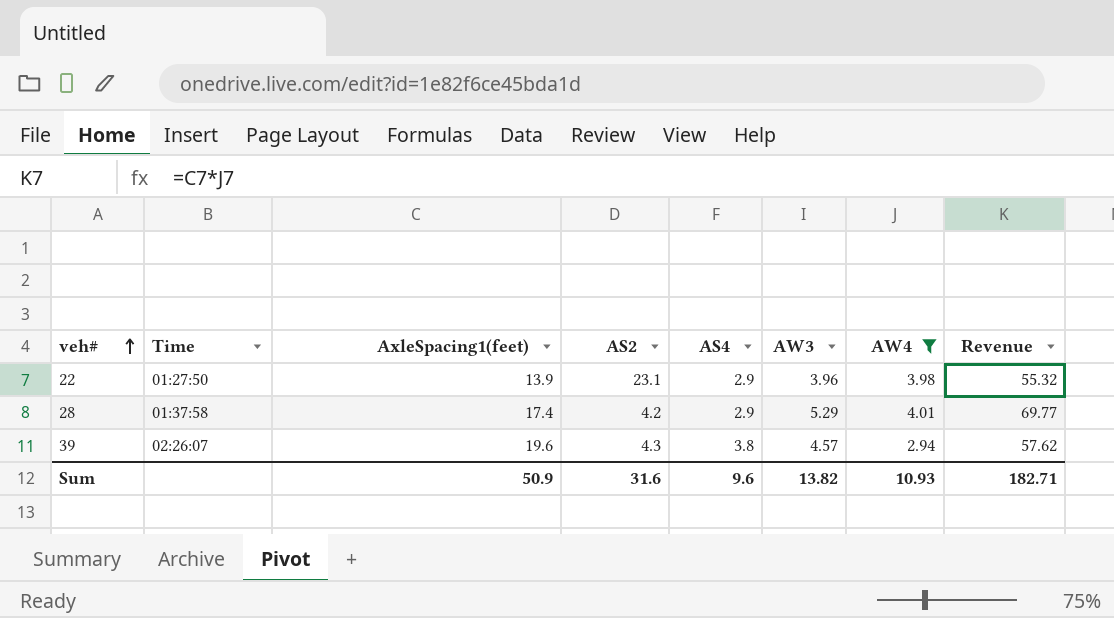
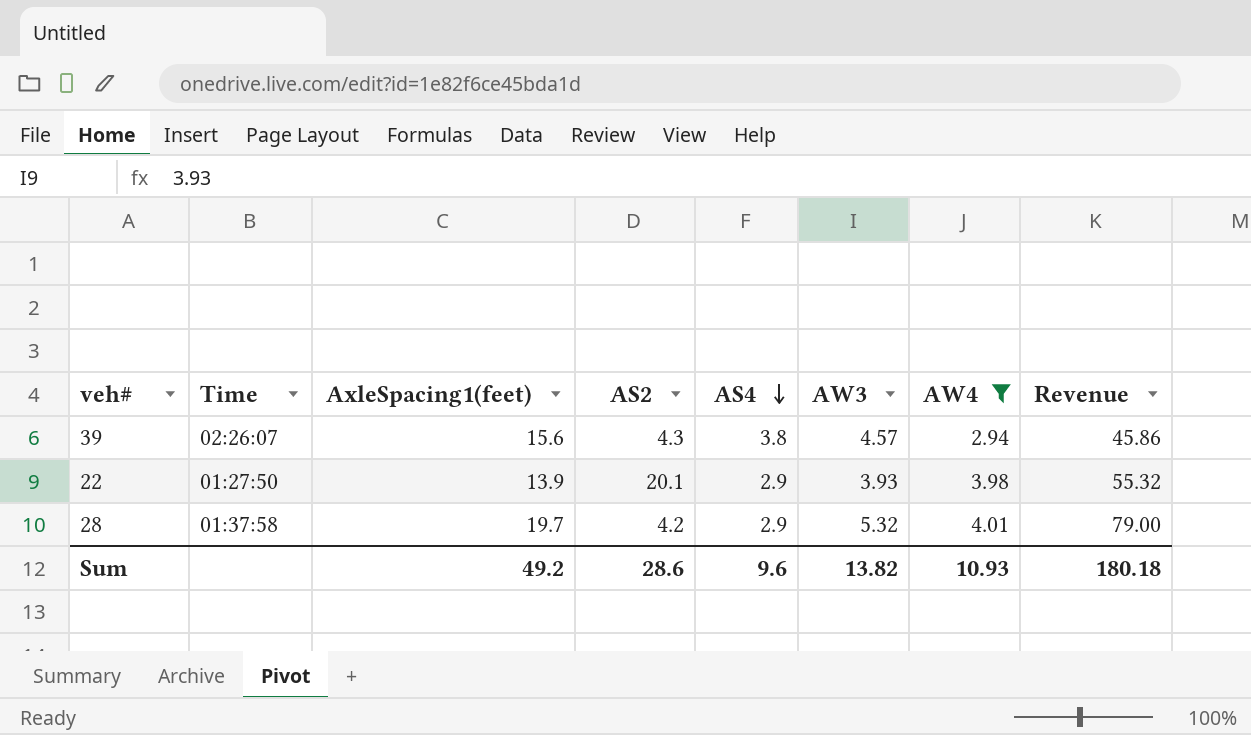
row order: veh# ascending -> AS4 descending
39 | AxleSpacing1(feet): 19.6 -> 15.6
39 | Revenue: 57.62 -> 45.86
22 | AS2: 23.1 -> 20.1
22 | AW3: 3.96 -> 3.93
28 | AxleSpacing1(feet): 17.4 -> 19.7
28 | AW3: 5.29 -> 5.32
28 | Revenue: 69.77 -> 79.00
Sum | AxleSpacing1(feet): 50.9 -> 49.2
Sum | AS2: 31.6 -> 28.6
Sum | Revenue: 182.71 -> 180.18

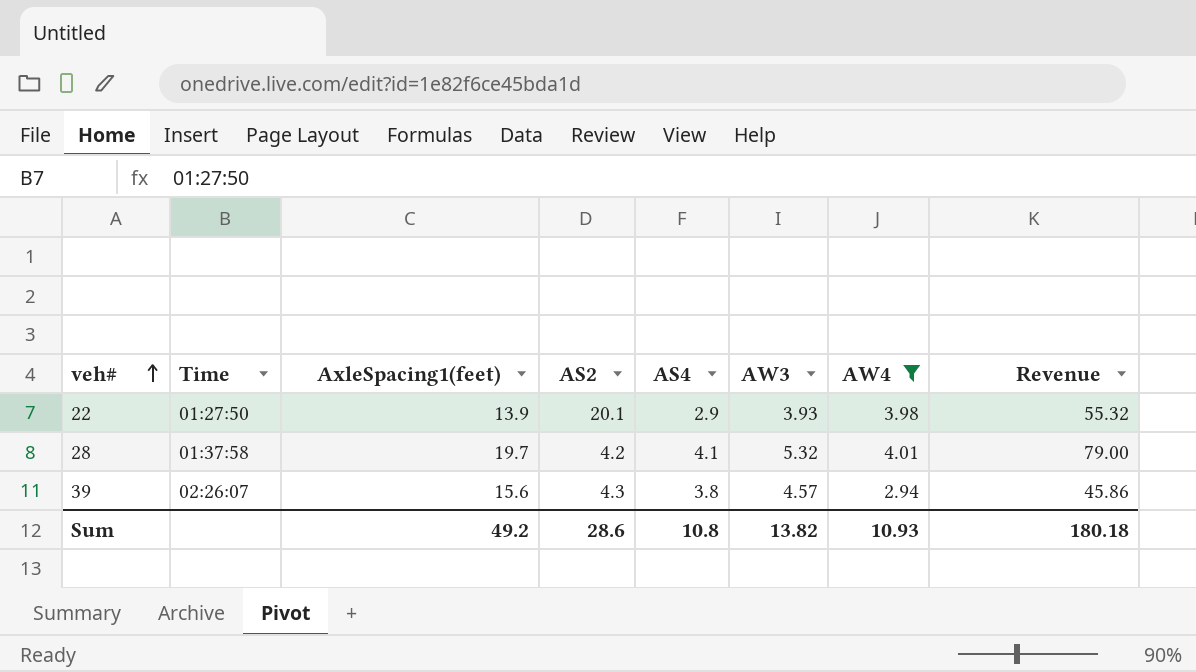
row order: AS4 descending -> veh# ascending
28 | AS4: 2.9 -> 4.1
Sum | AS4: 9.6 -> 10.8

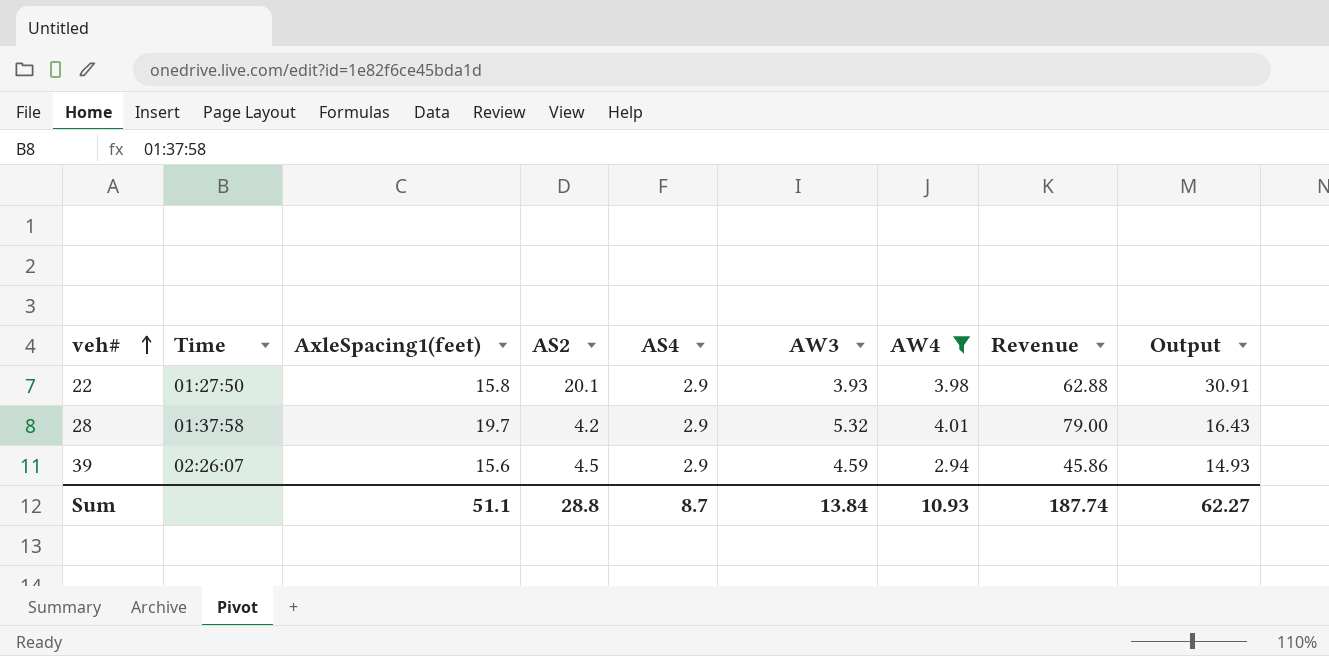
column Output | formula: none -> [AS2] + [AS4] + [AW3] + [AW4]
22 | AxleSpacing1(feet): 13.9 -> 15.8
22 | Revenue: 55.32 -> 62.88
28 | AS4: 4.1 -> 2.9
39 | AS2: 4.3 -> 4.5
39 | AS4: 3.8 -> 2.9
39 | AW3: 4.57 -> 4.59
Sum | AxleSpacing1(feet): 49.2 -> 51.1
Sum | AS2: 28.6 -> 28.8
Sum | AS4: 10.8 -> 8.7
Sum | AW3: 13.82 -> 13.84
Sum | Revenue: 180.18 -> 187.74

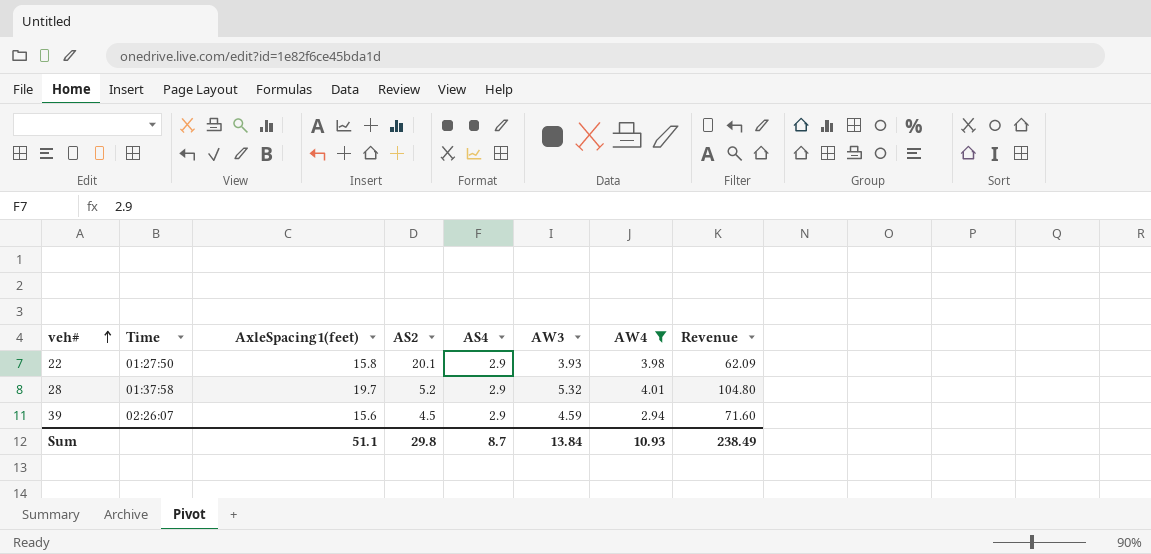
column Output | formula: [AS2] + [AS4] + [AW3] + [AW4] -> none
column Revenue | formula: [AxleSpacing1(feet)] * [AW4] -> [AxleSpacing1(feet)] * [AW3]
28 | AS2: 4.2 -> 5.2
Sum | AS2: 28.8 -> 29.8
Sum | Revenue: 187.74 -> 238.49

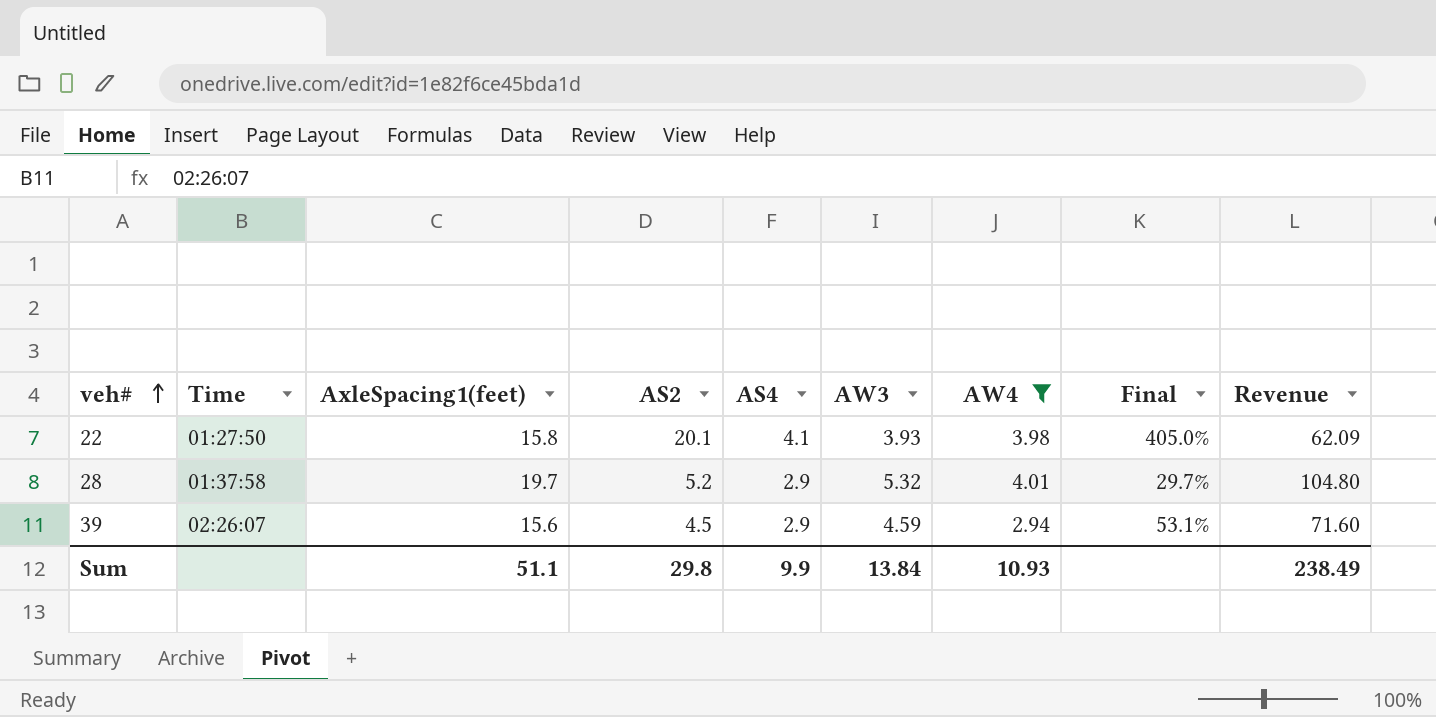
column Final | formula: none -> ([AS2] - [AW4]) / [AW4]
22 | AS4: 2.9 -> 4.1
Sum | AS4: 8.7 -> 9.9

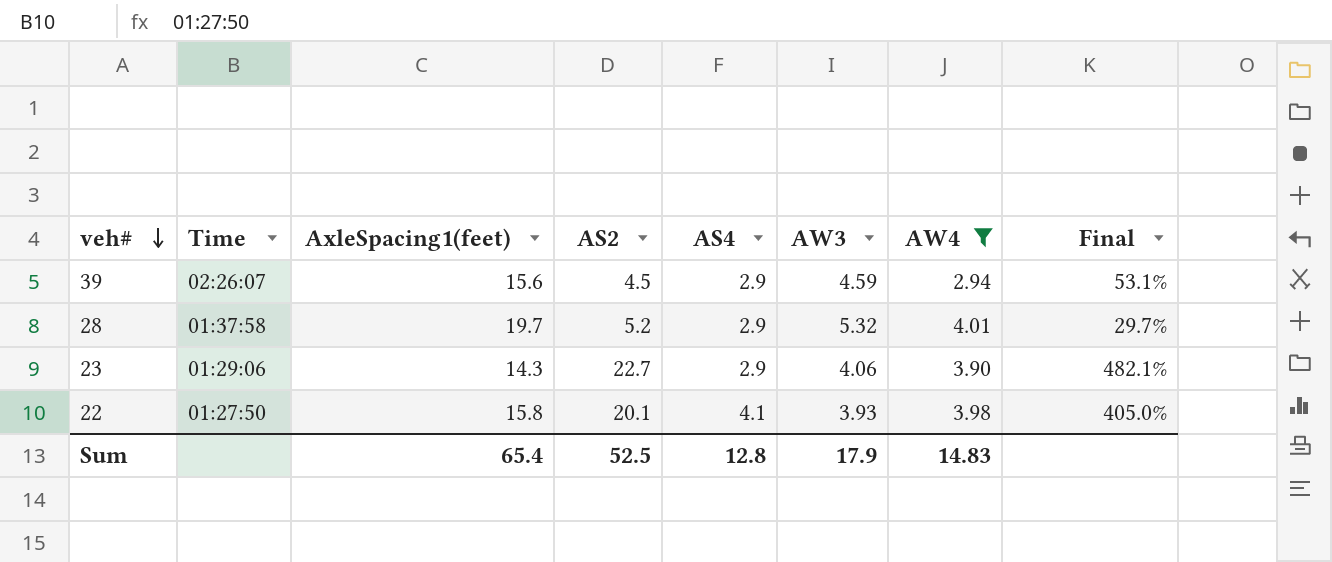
row order: veh# ascending -> veh# descending
column Revenue | formula: [AxleSpacing1(feet)] * [AW3] -> none
row 23: none -> 01:29:06 | 14.3 | 22.7 | 2.9 | 4.06 | 3.90 | 482.1%
Sum | AxleSpacing1(feet): 51.1 -> 65.4
Sum | AS2: 29.8 -> 52.5
Sum | AS4: 9.9 -> 12.8
Sum | AW3: 13.84 -> 17.9
Sum | AW4: 10.93 -> 14.83

